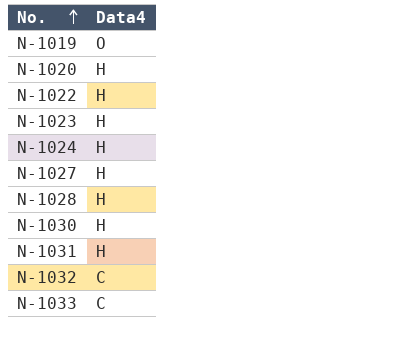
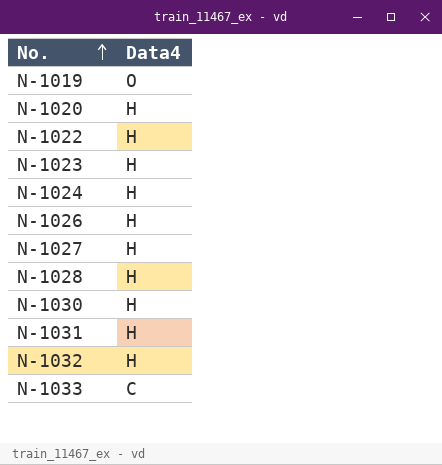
row N-1026: none -> H
N-1032 | Data4: C -> H

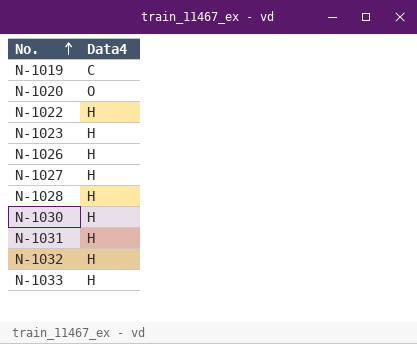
row N-1024: H -> none
N-1019 | Data4: O -> C
N-1020 | Data4: H -> O
N-1033 | Data4: C -> H

